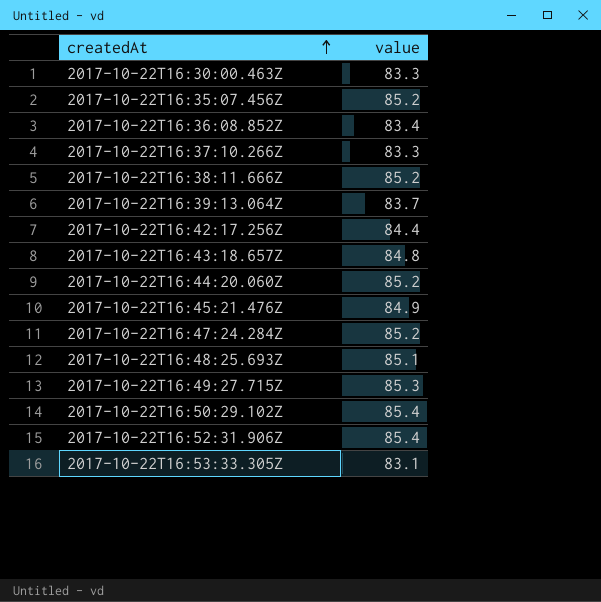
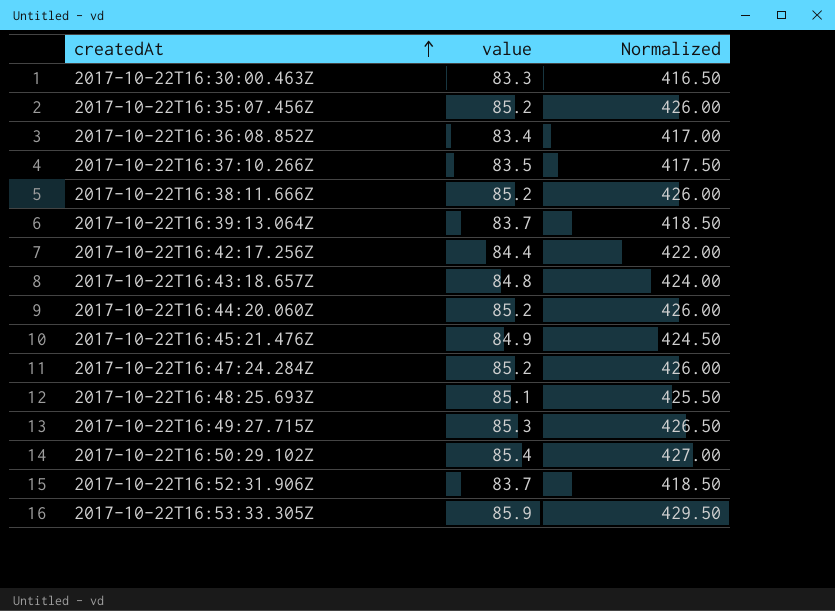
column Normalized | formula: none -> [value] * 5
2017-10-22T16:37:10.266Z | value: 83.3 -> 83.5
2017-10-22T16:52:31.906Z | value: 85.4 -> 83.7
2017-10-22T16:53:33.305Z | value: 83.1 -> 85.9

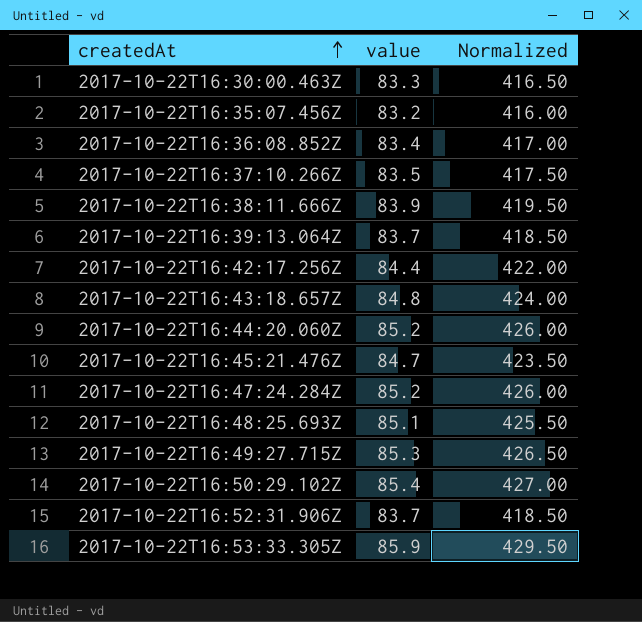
2017-10-22T16:35:07.456Z | value: 85.2 -> 83.2
2017-10-22T16:35:07.456Z | Normalized: 426.00 -> 416.00
2017-10-22T16:38:11.666Z | value: 85.2 -> 83.9
2017-10-22T16:38:11.666Z | Normalized: 426.00 -> 419.50
2017-10-22T16:45:21.476Z | value: 84.9 -> 84.7
2017-10-22T16:45:21.476Z | Normalized: 424.50 -> 423.50

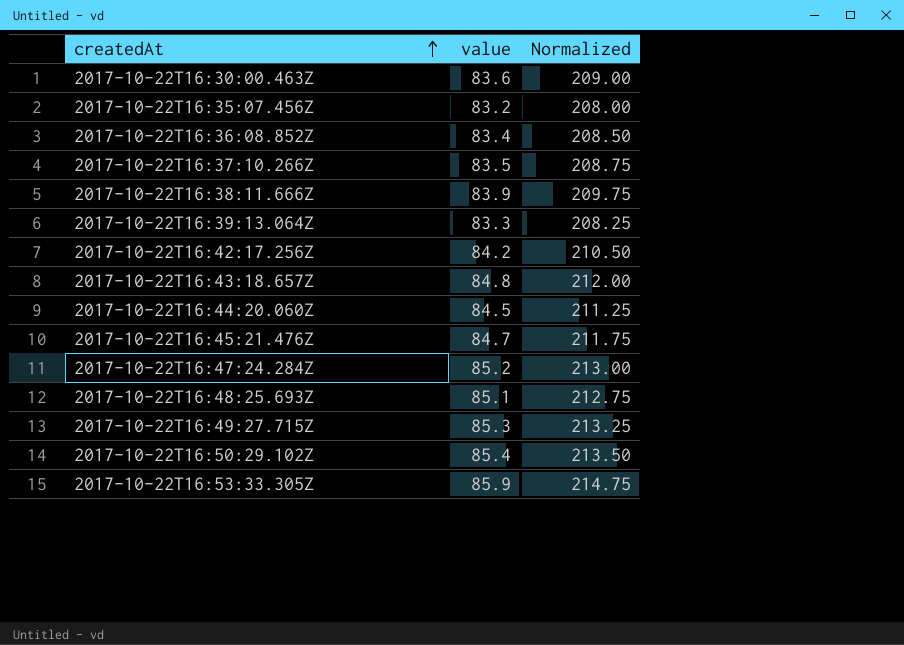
column Normalized | formula: [value] * 5 -> [value] * 2.5
row 2017-10-22T16:52:31.906Z: 83.7 | 418.50 -> none
2017-10-22T16:30:00.463Z | value: 83.3 -> 83.6
2017-10-22T16:39:13.064Z | value: 83.7 -> 83.3
2017-10-22T16:42:17.256Z | value: 84.4 -> 84.2
2017-10-22T16:44:20.060Z | value: 85.2 -> 84.5

